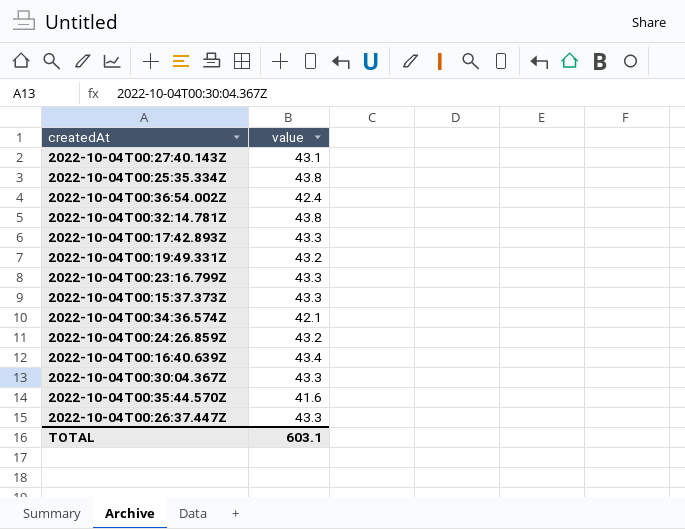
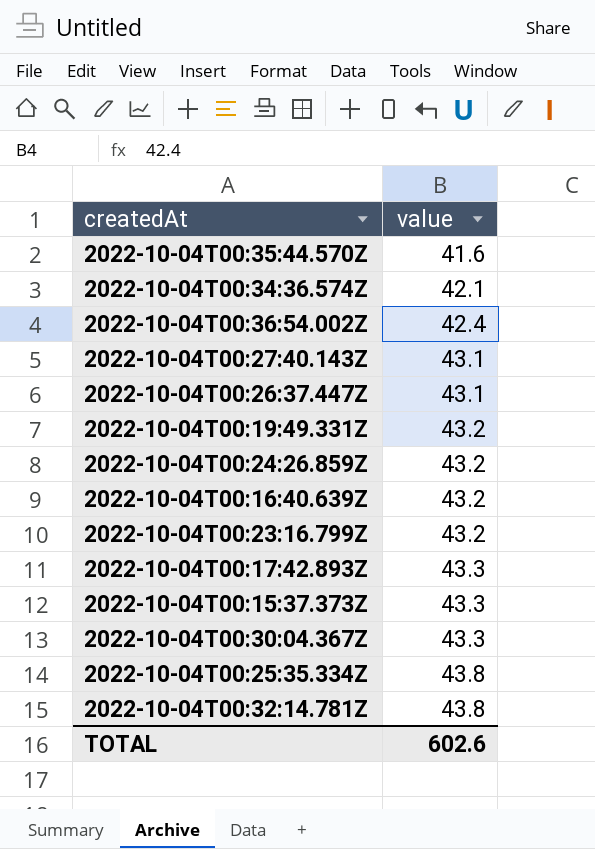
row order: none -> value ascending
2022-10-04T00:26:37.447Z | value: 43.3 -> 43.1
2022-10-04T00:16:40.639Z | value: 43.4 -> 43.2
2022-10-04T00:23:16.799Z | value: 43.3 -> 43.2
TOTAL | value: 603.1 -> 602.6

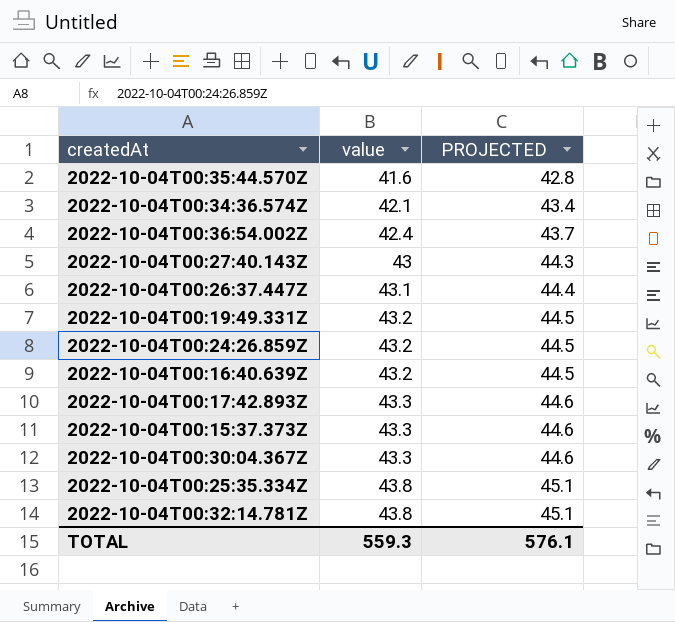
column PROJECTED | formula: none -> [value] * 1.03
row 2022-10-04T00:23:16.799Z: 43.2 -> none
2022-10-04T00:27:40.143Z | value: 43.1 -> 43
TOTAL | value: 602.6 -> 559.3

